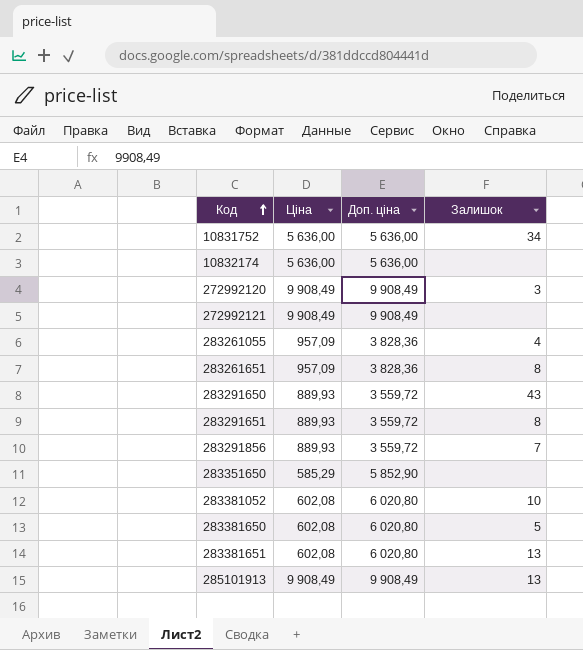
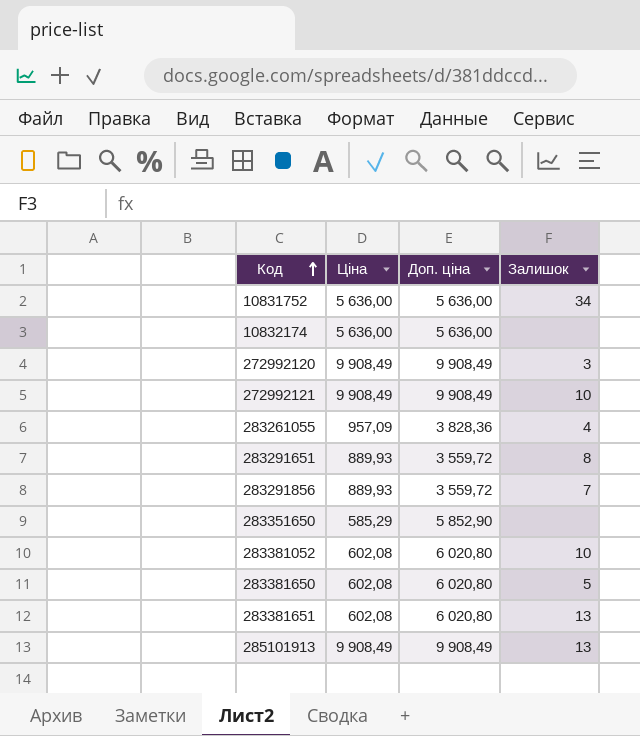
row 283261651: 957,09 | 3 828,36 | 8 -> none
row 283291650: 889,93 | 3 559,72 | 43 -> none
272992121 | Залишок: none -> 10

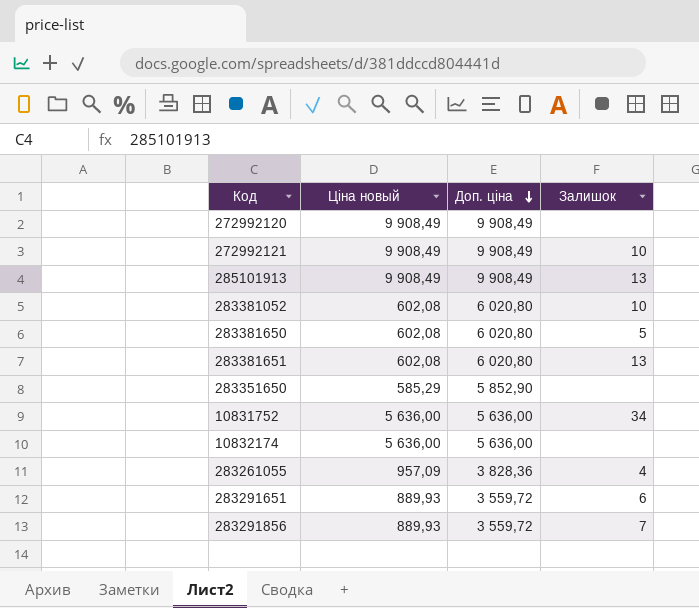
row order: Код ascending -> Доп. ціна descending
column name: Ціна -> Ціна новый
272992120 | Залишок: 3 -> none
283291651 | Залишок: 8 -> 6

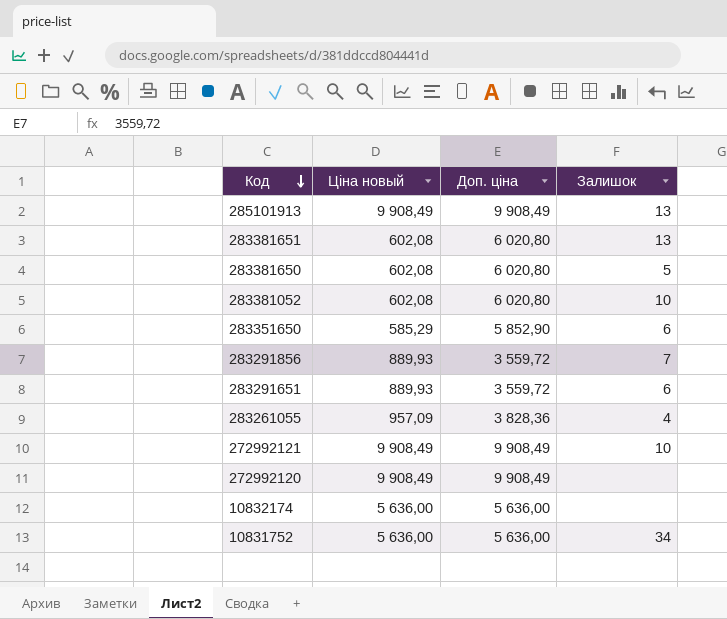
row order: Доп. ціна descending -> Код descending
283351650 | Залишок: none -> 6

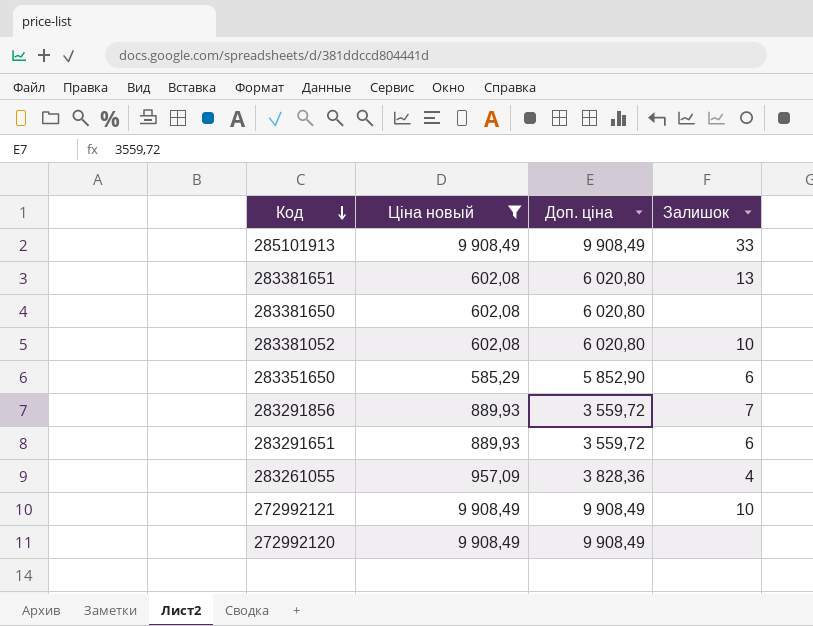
filter: none -> Ціна новый != 5 636,00
285101913 | Залишок: 13 -> 33
283381650 | Залишок: 5 -> none

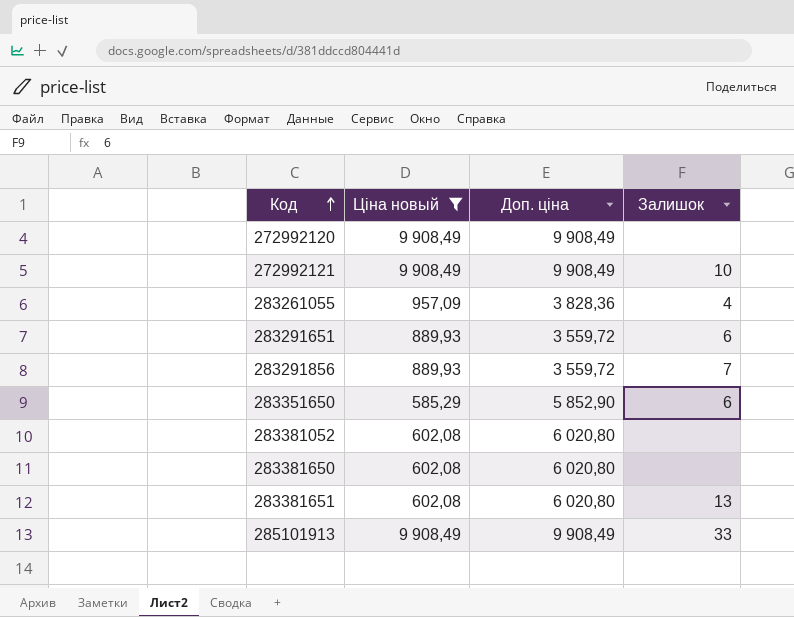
row order: Код descending -> Код ascending
283381052 | Залишок: 10 -> none

